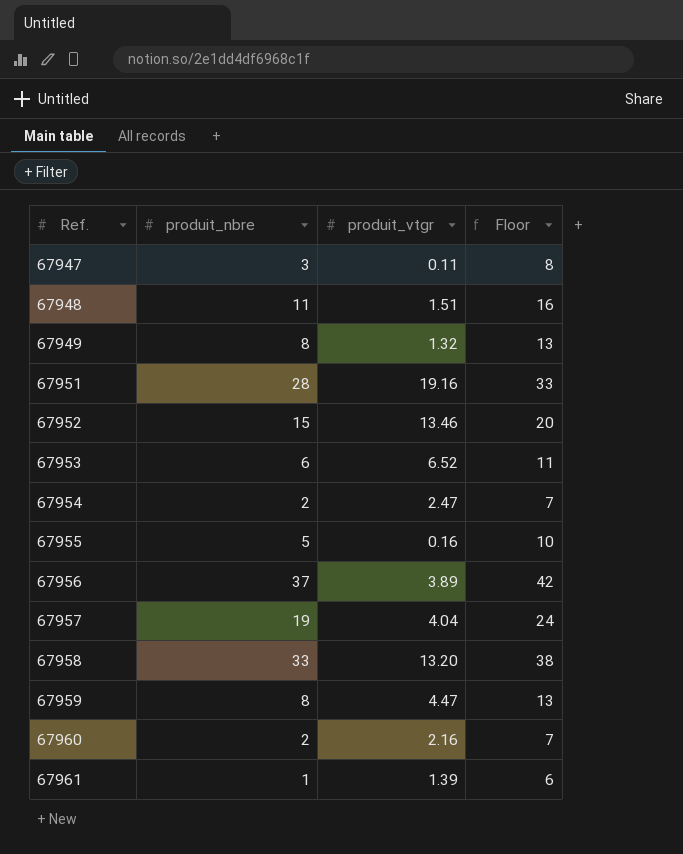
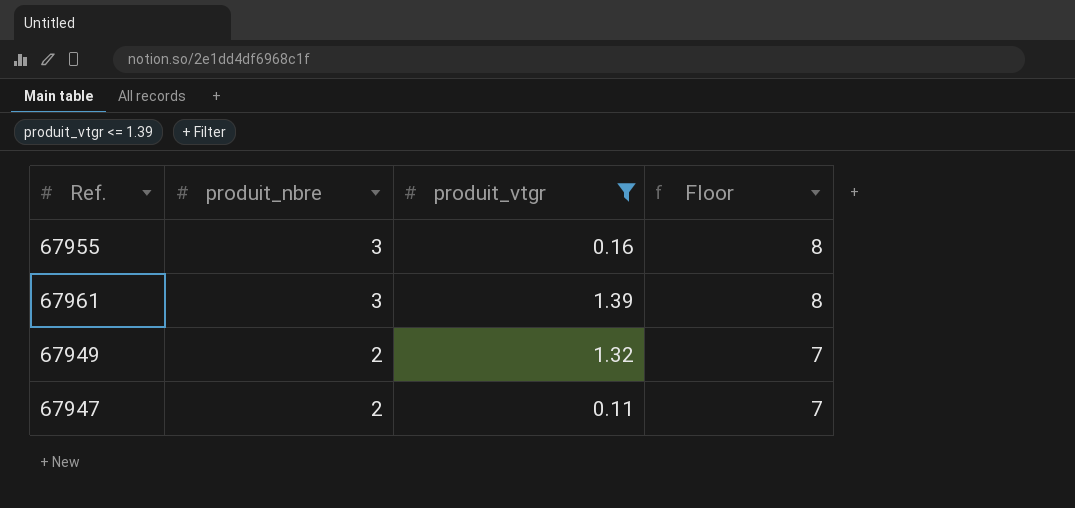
filter: none -> produit_vtgr <= 1.39
row order: Ref. ascending -> produit_nbre descending
67955 | produit_nbre: 5 -> 3
67955 | Floor: 10 -> 8
67961 | produit_nbre: 1 -> 3
67961 | Floor: 6 -> 8
67949 | produit_nbre: 8 -> 2
67949 | Floor: 13 -> 7
67947 | produit_nbre: 3 -> 2
67947 | Floor: 8 -> 7

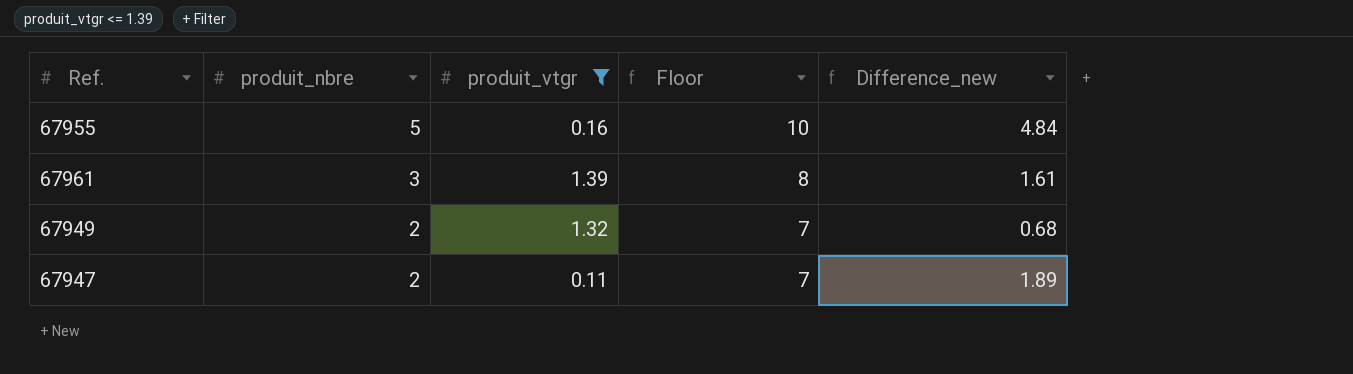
column Difference_new | formula: none -> [produit_nbre] - [produit_vtgr]
67955 | produit_nbre: 3 -> 5
67955 | Floor: 8 -> 10

